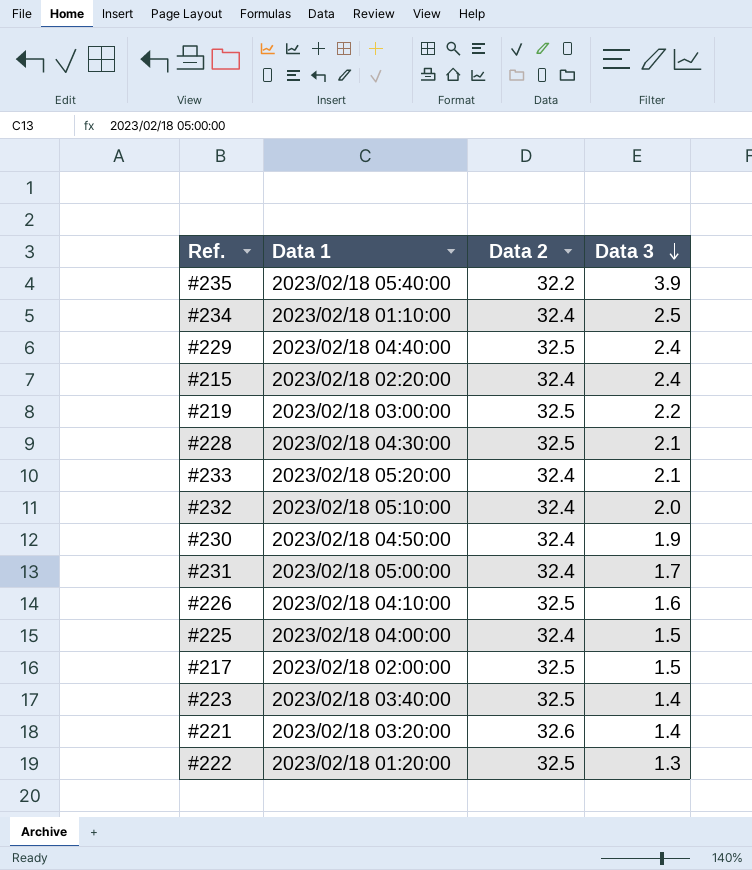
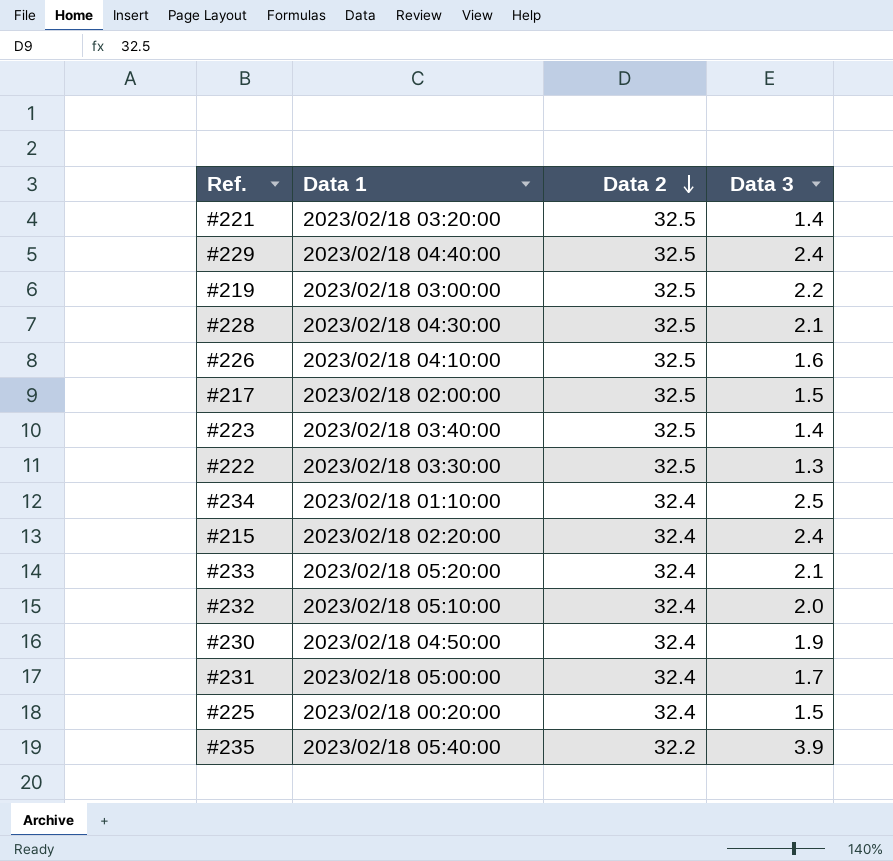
row order: Data 3 descending -> Data 2 descending
#221 | Data 2: 32.6 -> 32.5
#222 | Data 1: 2023/02/18 01:20:00 -> 2023/02/18 03:30:00
#225 | Data 1: 2023/02/18 04:00:00 -> 2023/02/18 00:20:00

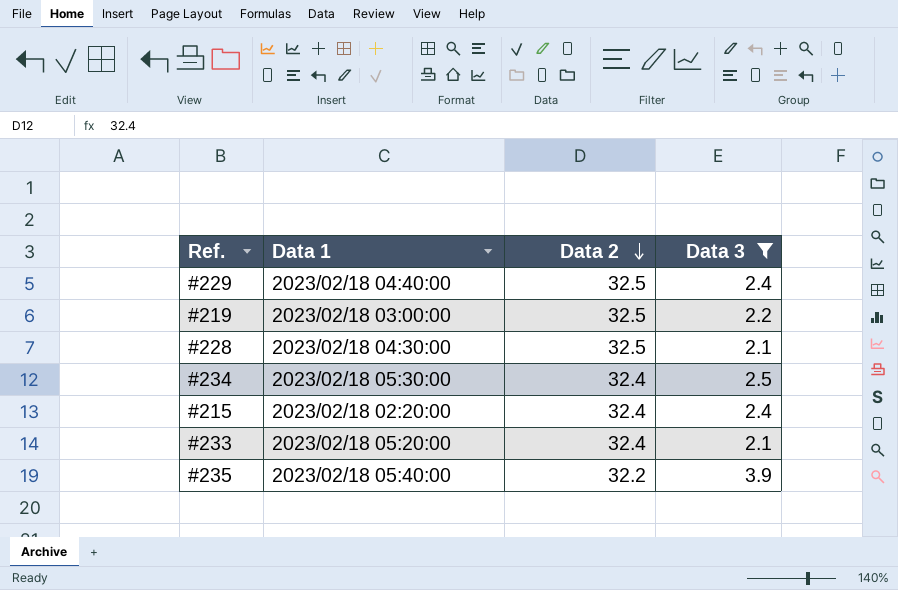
filter: none -> Data 3 >= 2.1
#234 | Data 1: 2023/02/18 01:10:00 -> 2023/02/18 05:30:00

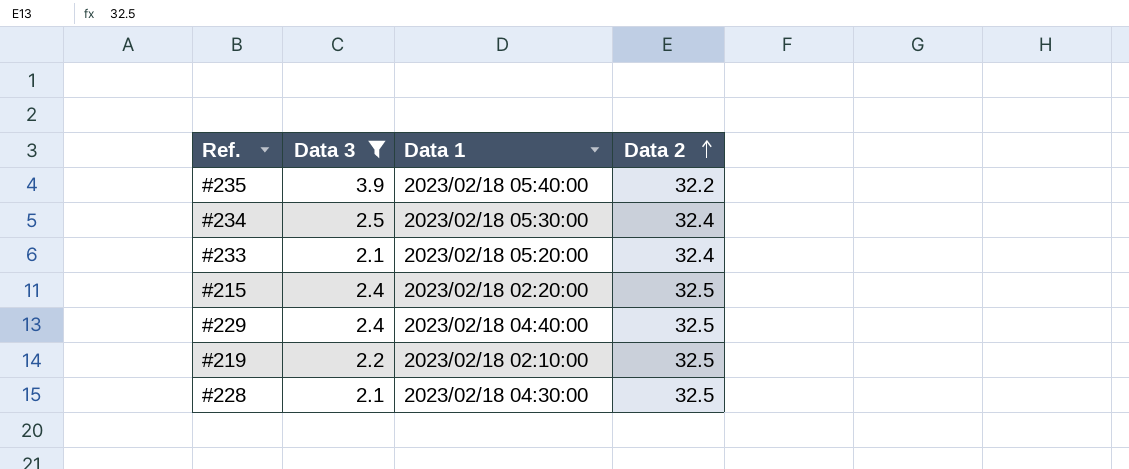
row order: Data 2 descending -> Data 2 ascending
column Data 3 | position: 4 -> 2
#215 | Data 2: 32.4 -> 32.5
#219 | Data 1: 2023/02/18 03:00:00 -> 2023/02/18 02:10:00

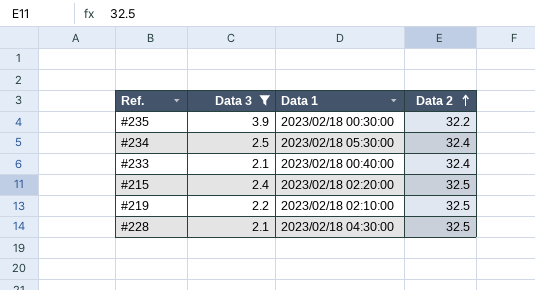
row #229: 2.4 | 2023/02/18 04:40:00 | 32.5 -> none
#235 | Data 1: 2023/02/18 05:40:00 -> 2023/02/18 00:30:00
#233 | Data 1: 2023/02/18 05:20:00 -> 2023/02/18 00:40:00

